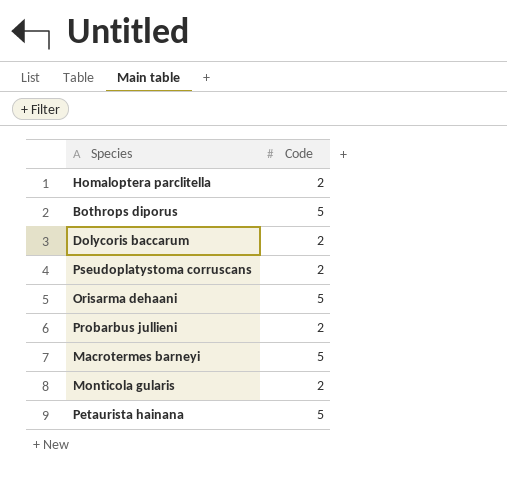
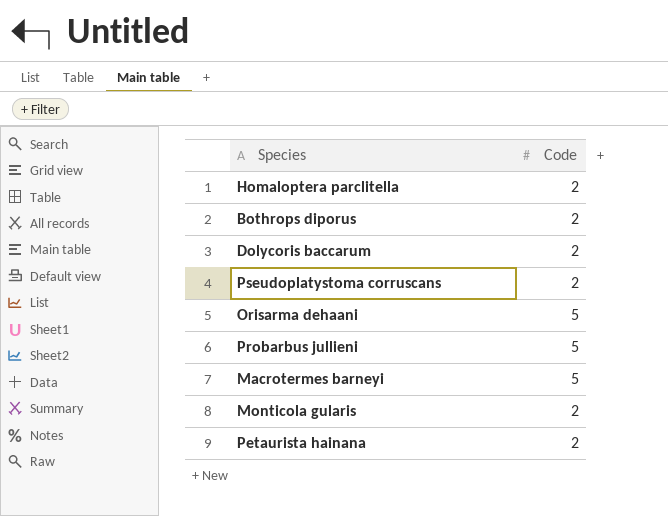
Bothrops diporus | Code: 5 -> 2
Probarbus jullieni | Code: 2 -> 5
Petaurista hainana | Code: 5 -> 2

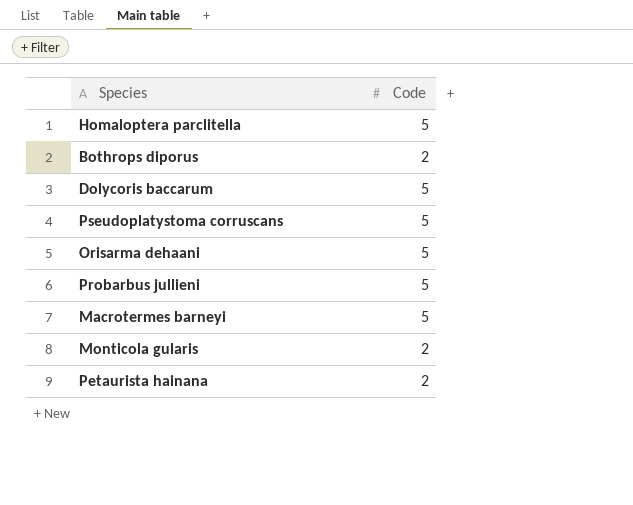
Homaloptera parclitella | Code: 2 -> 5
Dolycoris baccarum | Code: 2 -> 5
Pseudoplatystoma corruscans | Code: 2 -> 5

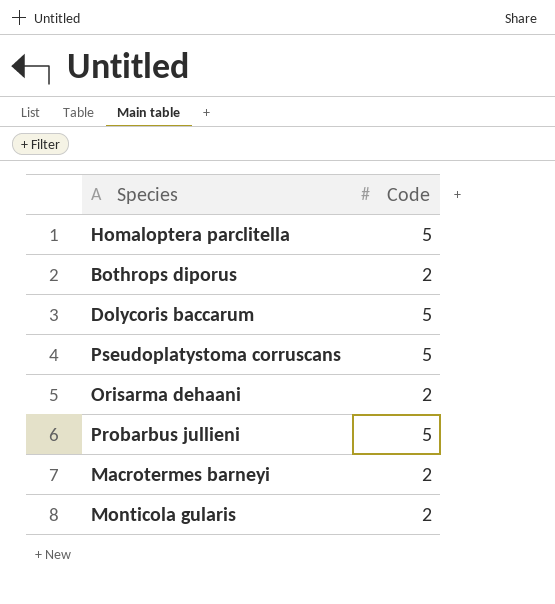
row Petaurista hainana: 2 -> none
Orisarma dehaani | Code: 5 -> 2
Macrotermes barneyi | Code: 5 -> 2

